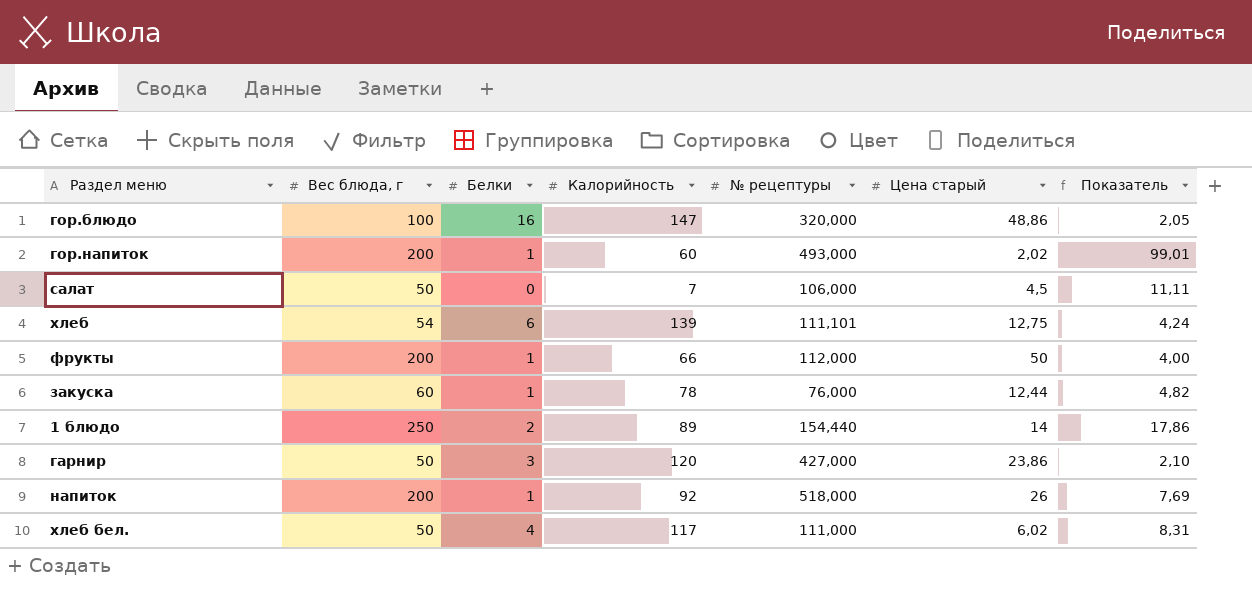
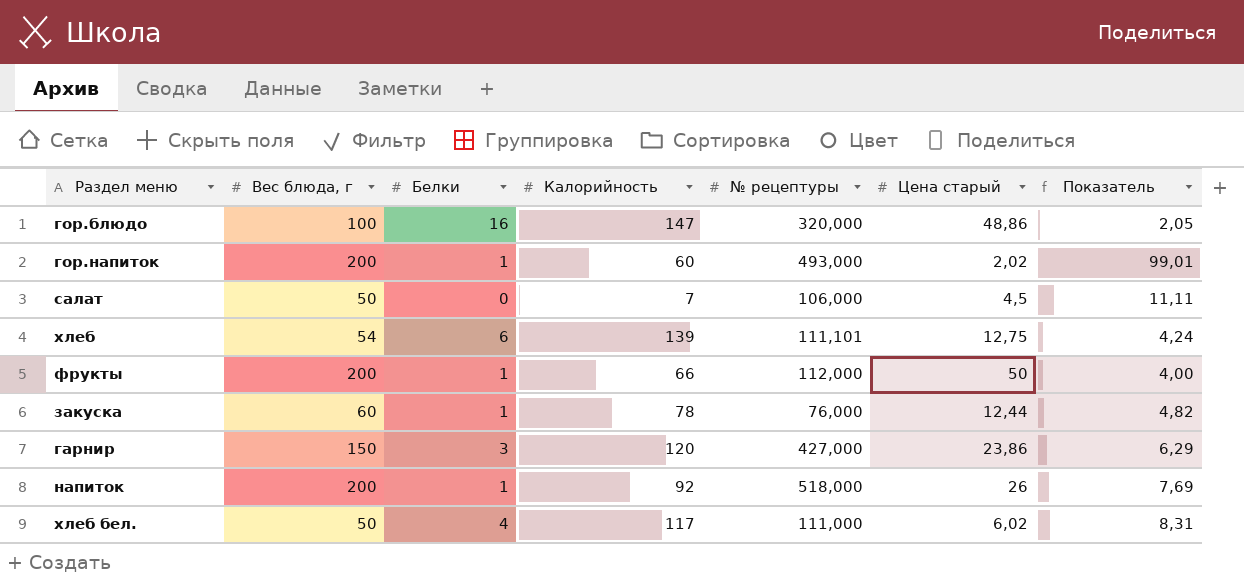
row 1 блюдо: 250 | 2 | 89 | 154,440 | 14 | 17,86 -> none
гарнир | Вес блюда, г: 50 -> 150
гарнир | Показатель: 2,10 -> 6,29

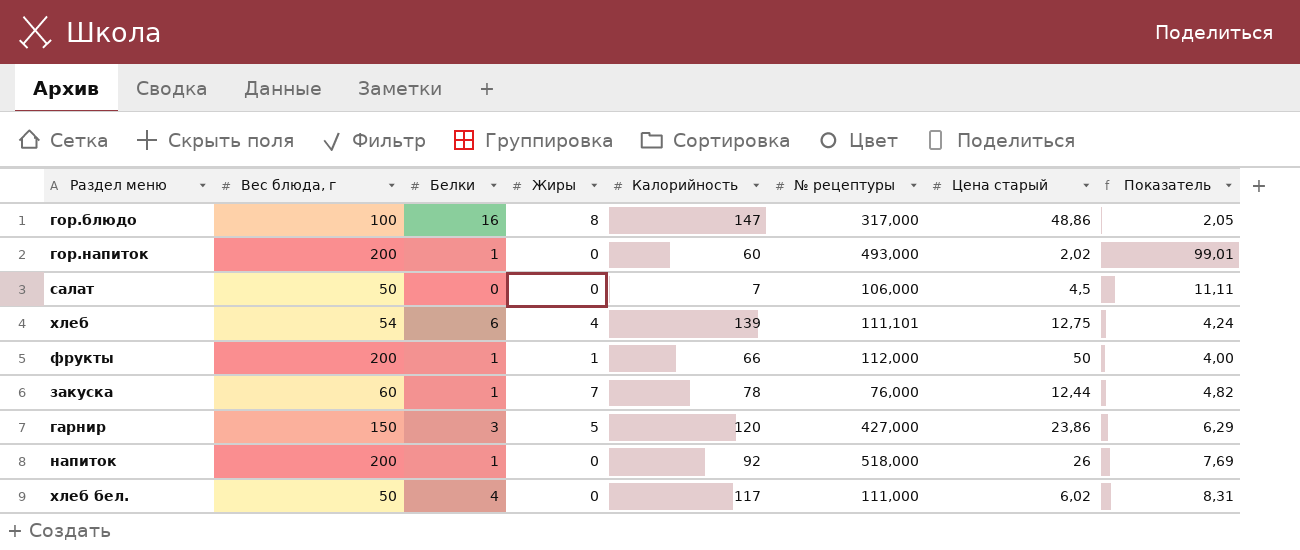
column Жиры | position: none -> 4
гор.блюдо | № рецептуры: 320,000 -> 317,000

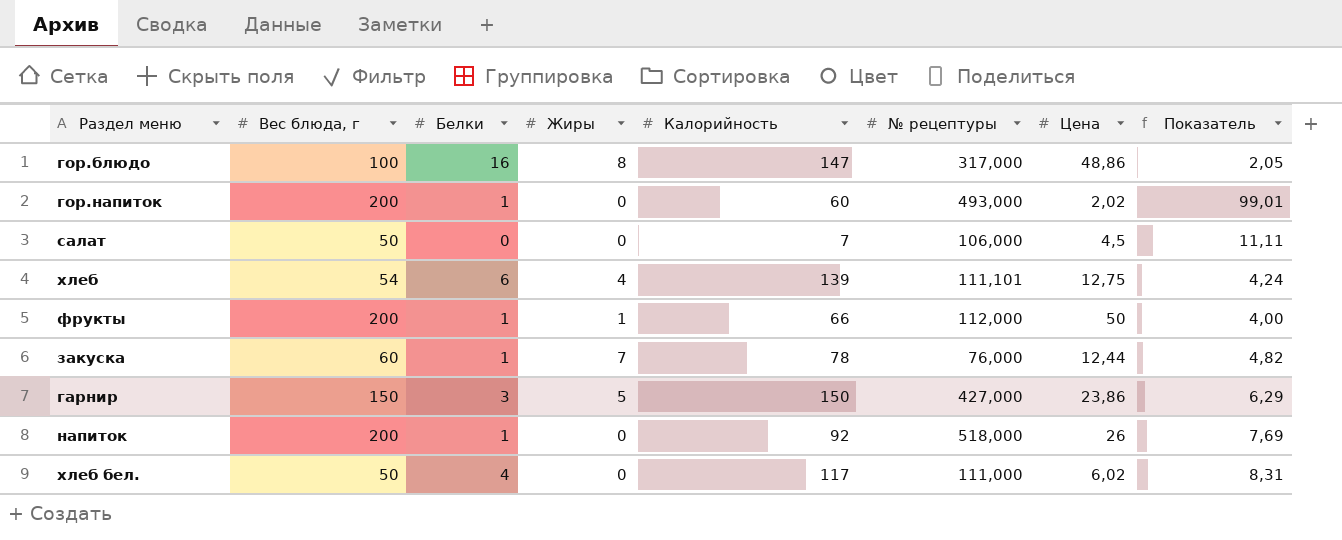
column name: Цена старый -> Цена
гарнир | Калорийность: 120 -> 150

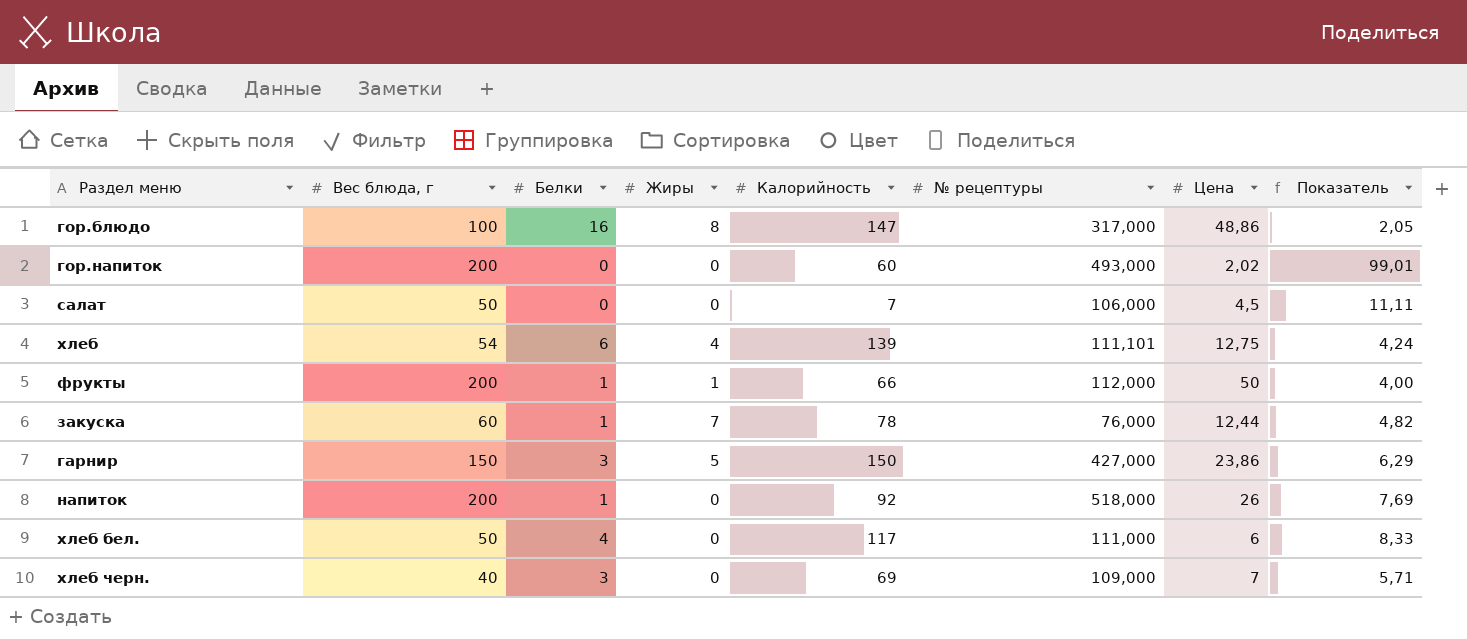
гор.напиток | Белки: 1 -> 0
хлеб бел. | Цена: 6,02 -> 6
хлеб бел. | Показатель: 8,31 -> 8,33
row хлеб черн.: none -> 40 | 3 | 0 | 69 | 109,000 | 7 | 5,71

